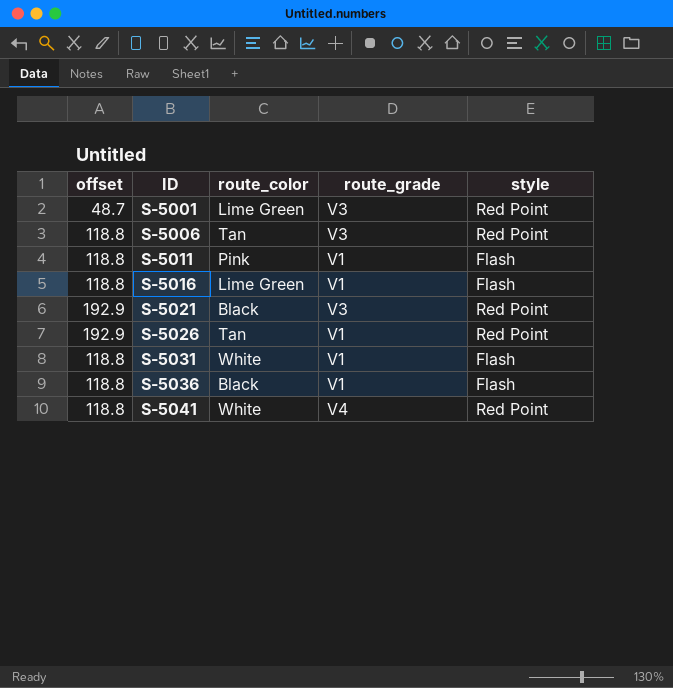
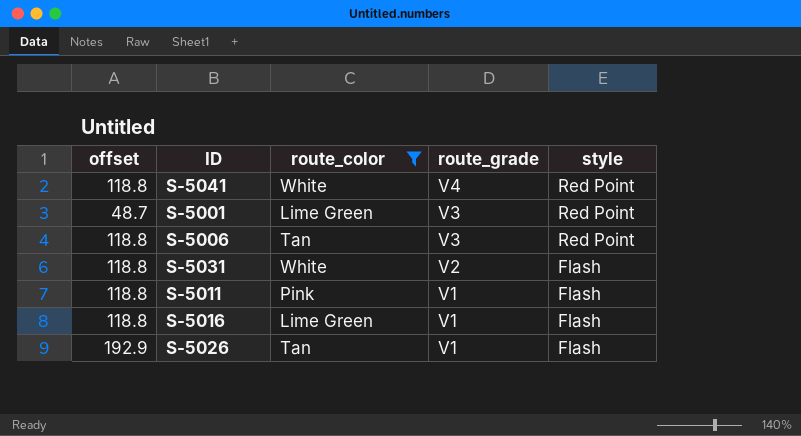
filter: none -> route_color != Black
row order: ID ascending -> route_grade descending
S-5031 | route_grade: V1 -> V2
S-5026 | style: Red Point -> Flash

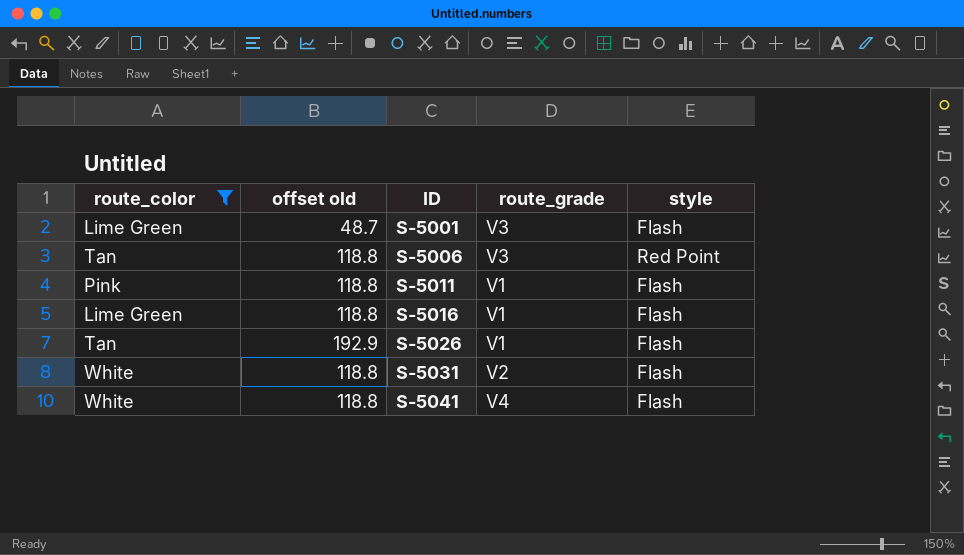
row order: route_grade descending -> ID ascending
column route_color | position: 3 -> 1
column name: offset -> offset old
S-5001 | style: Red Point -> Flash
S-5041 | style: Red Point -> Flash

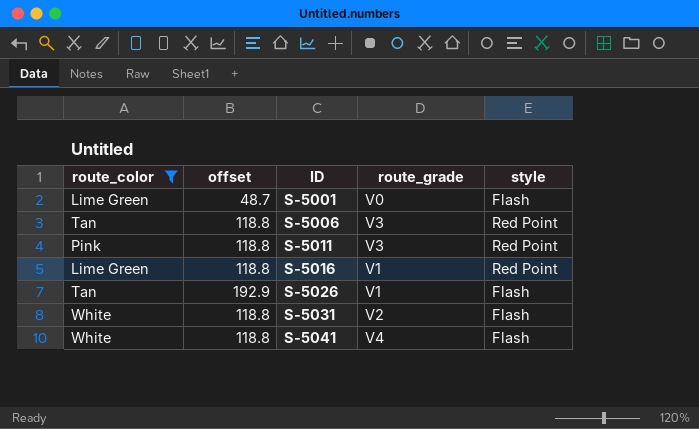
column name: offset old -> offset
S-5001 | route_grade: V3 -> V0
S-5011 | route_grade: V1 -> V3
S-5011 | style: Flash -> Red Point
S-5016 | style: Flash -> Red Point

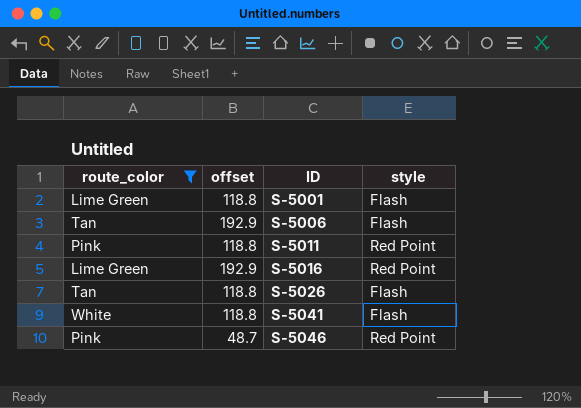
column route_grade | position: 4 -> none
row S-5031: White | 118.8 | V2 | Flash -> none
S-5001 | offset: 48.7 -> 118.8
S-5006 | offset: 118.8 -> 192.9
S-5006 | style: Red Point -> Flash
S-5016 | offset: 118.8 -> 192.9
S-5026 | offset: 192.9 -> 118.8
row S-5046: none -> Pink | 48.7 | Red Point

